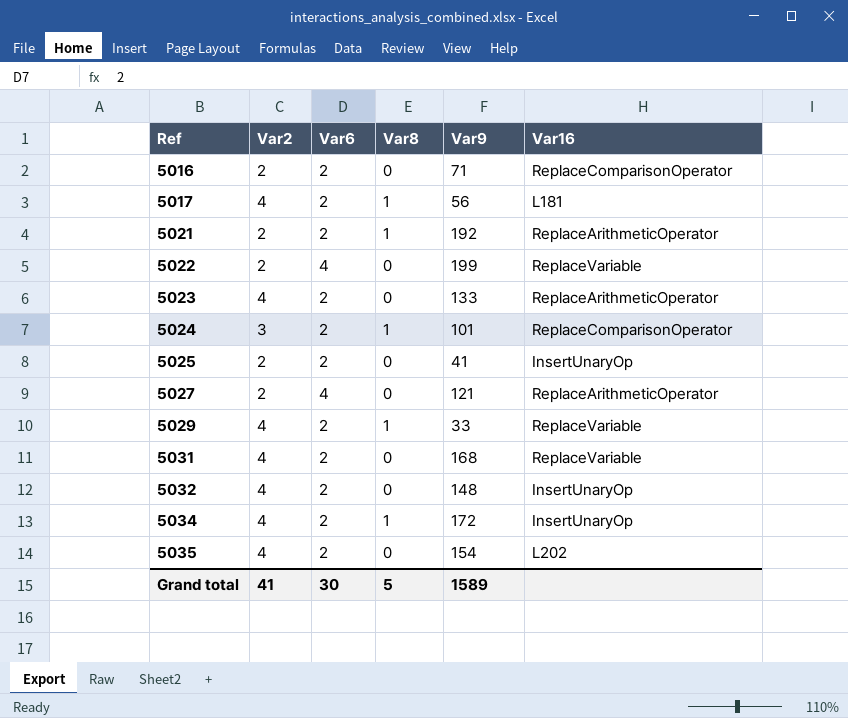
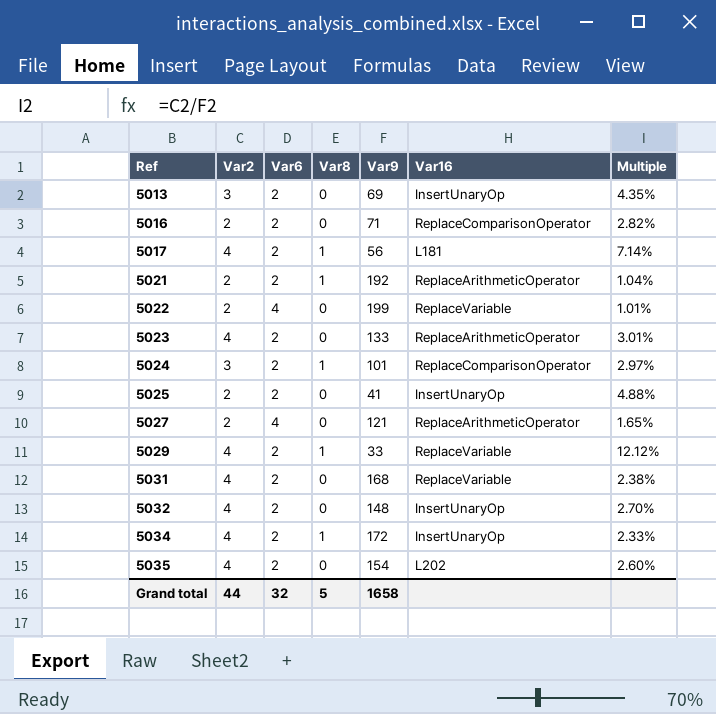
column Multiple | formula: none -> [Var2] / [Var9]
row 5013: none -> 3 | 2 | 0 | 69 | InsertUnaryOp | 4.35%
Grand total | Var2: 41 -> 44
Grand total | Var6: 30 -> 32
Grand total | Var9: 1589 -> 1658

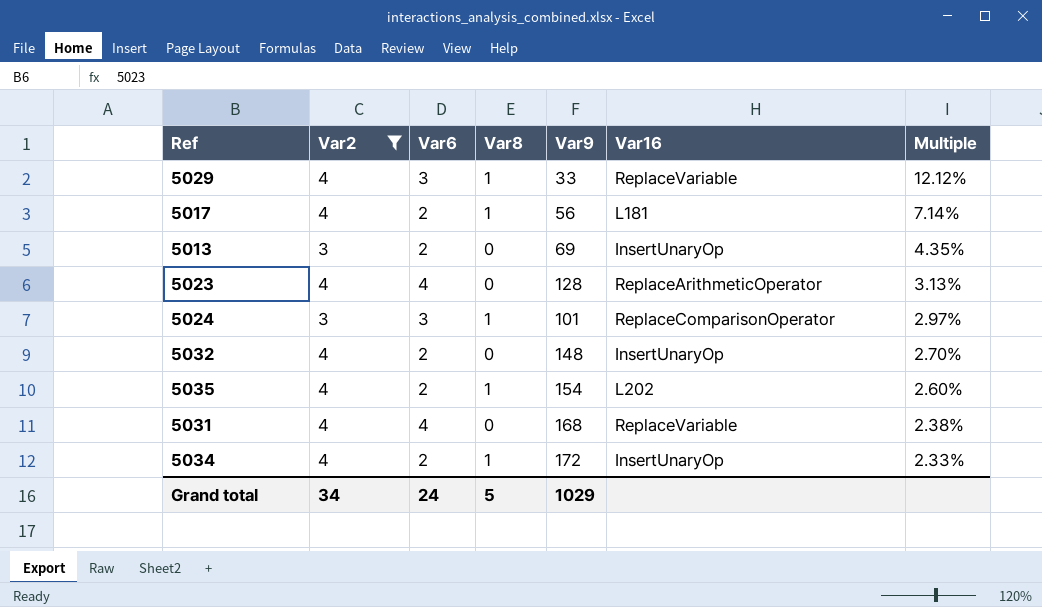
filter: none -> Var2 != 2
row order: Ref ascending -> Multiple descending
5029 | Var6: 2 -> 3
5023 | Var6: 2 -> 4
5023 | Var9: 133 -> 128
5023 | Multiple: 3.01% -> 3.13%
5024 | Var6: 2 -> 3
5035 | Var8: 0 -> 1
5031 | Var6: 2 -> 4
Grand total | Var2: 44 -> 34
Grand total | Var6: 32 -> 24
Grand total | Var9: 1658 -> 1029

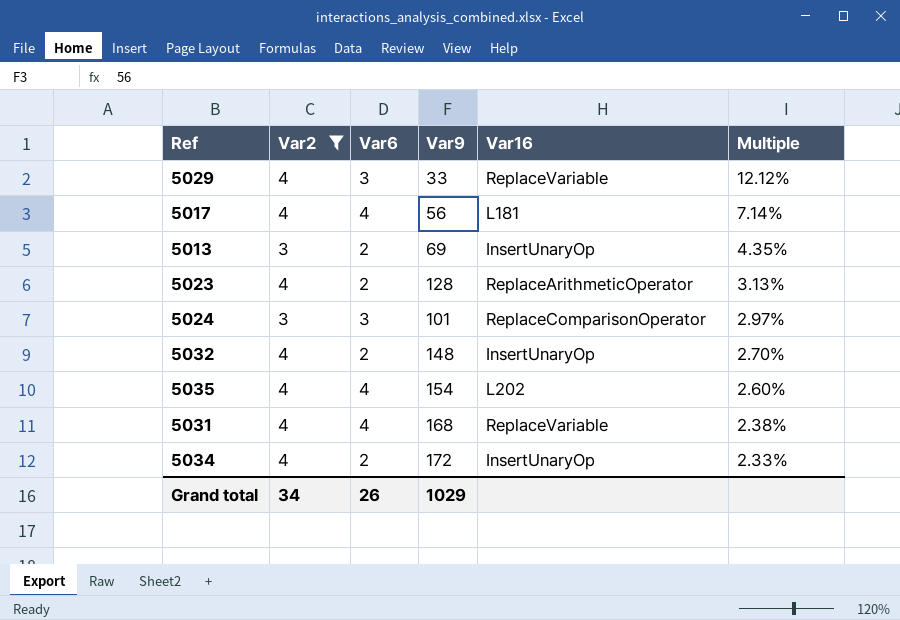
column Var8 | position: 4 -> none
5017 | Var6: 2 -> 4
5023 | Var6: 4 -> 2
5035 | Var6: 2 -> 4
Grand total | Var6: 24 -> 26

